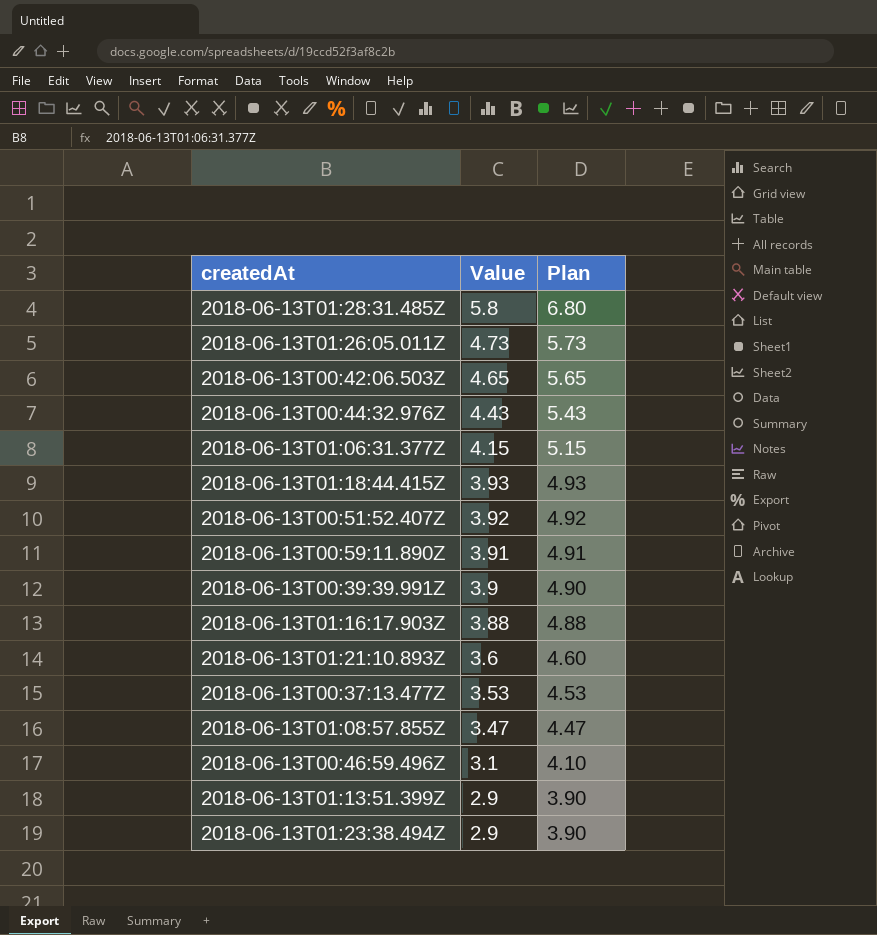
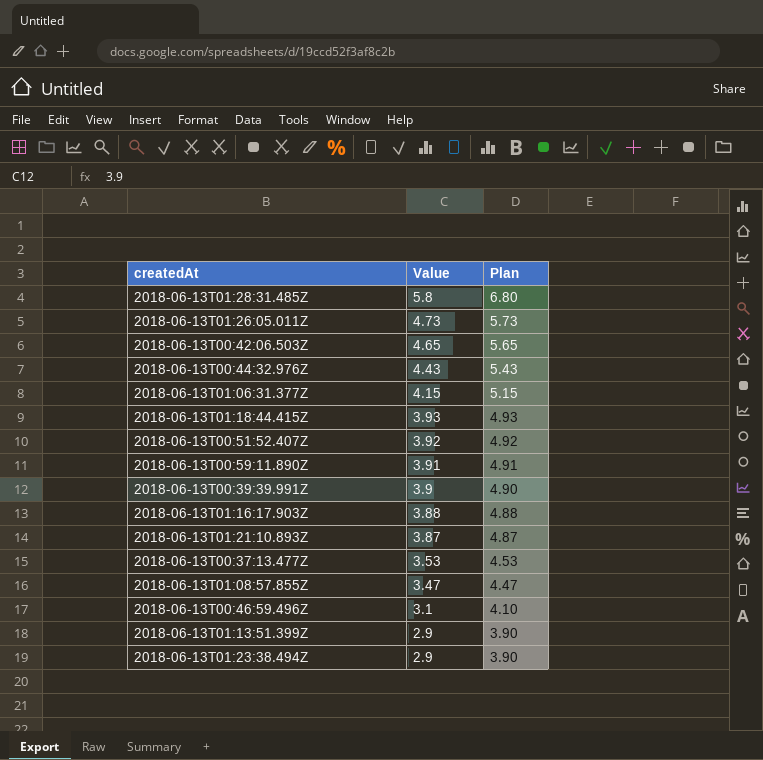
2018-06-13T01:21:10.893Z | Value: 3.6 -> 3.87
2018-06-13T01:21:10.893Z | Plan: 4.60 -> 4.87

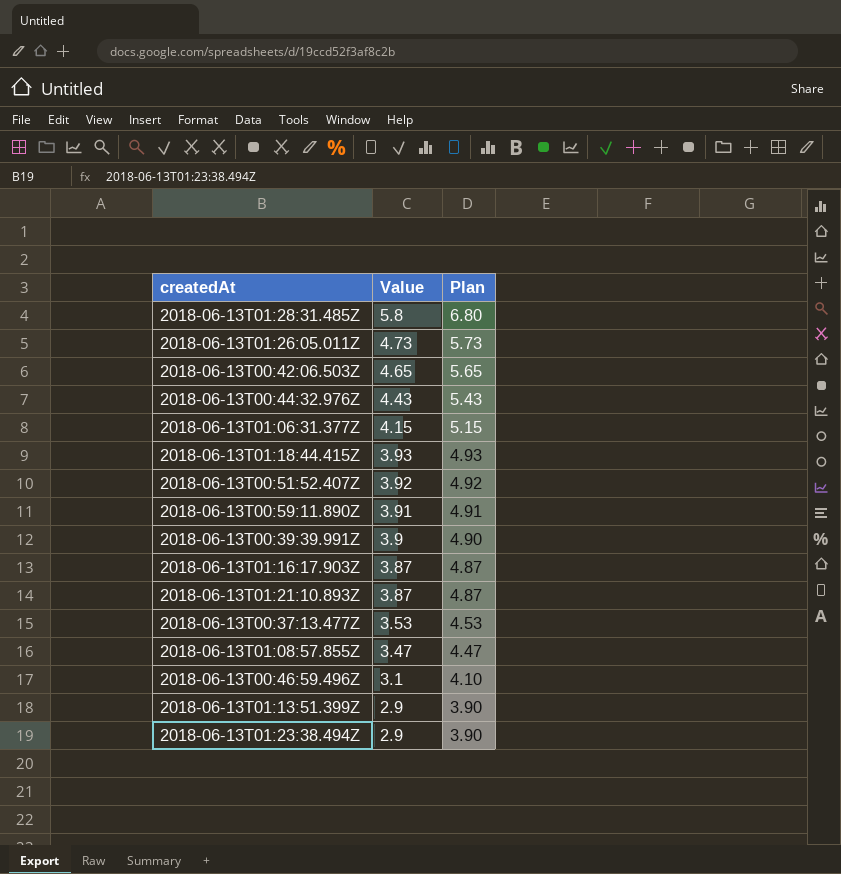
2018-06-13T01:16:17.903Z | Value: 3.88 -> 3.87
2018-06-13T01:16:17.903Z | Plan: 4.88 -> 4.87

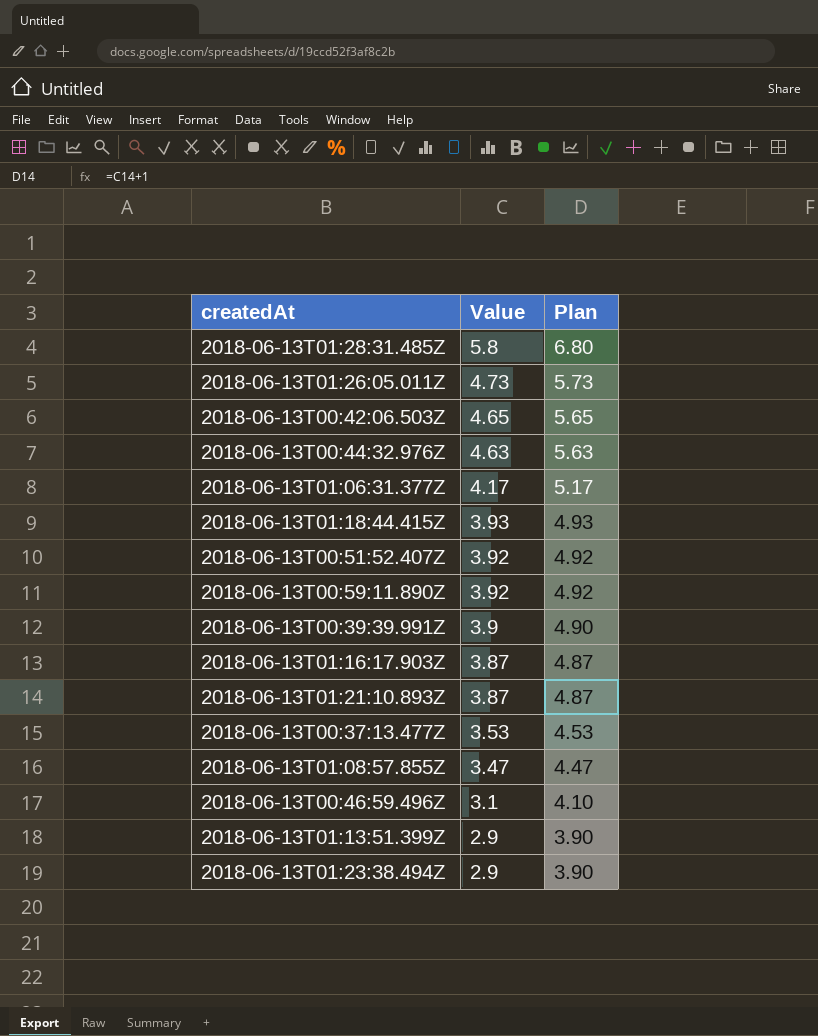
2018-06-13T00:44:32.976Z | Value: 4.43 -> 4.63
2018-06-13T00:44:32.976Z | Plan: 5.43 -> 5.63
2018-06-13T01:06:31.377Z | Value: 4.15 -> 4.17
2018-06-13T01:06:31.377Z | Plan: 5.15 -> 5.17
2018-06-13T00:59:11.890Z | Value: 3.91 -> 3.92
2018-06-13T00:59:11.890Z | Plan: 4.91 -> 4.92

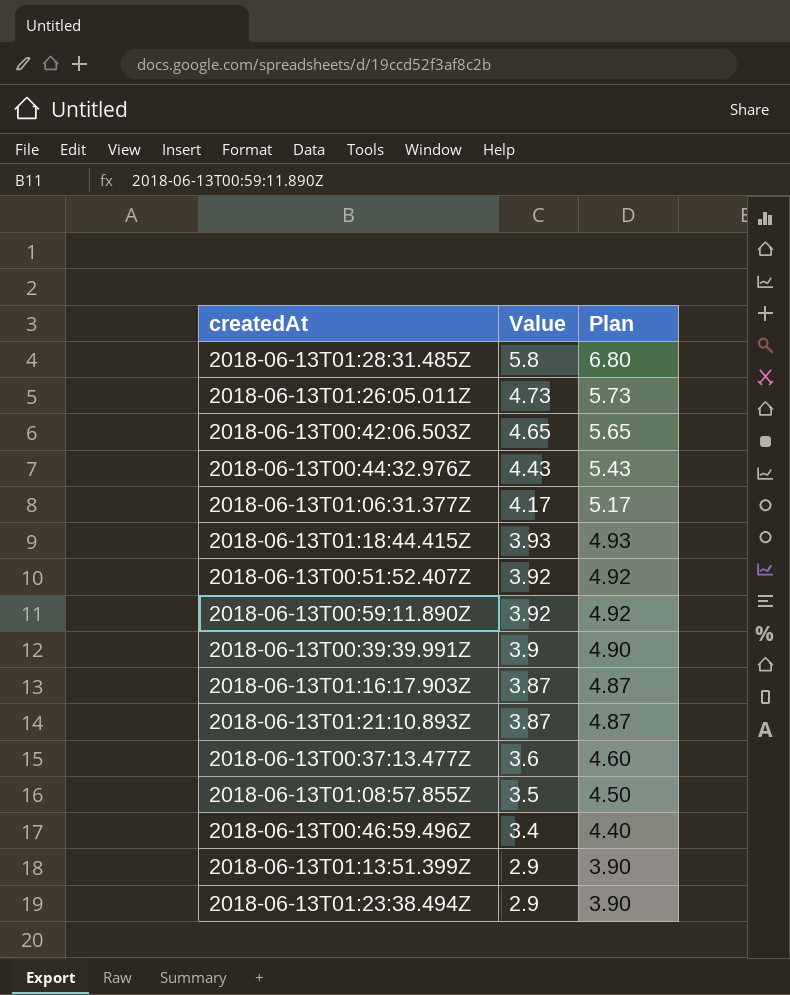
2018-06-13T00:44:32.976Z | Value: 4.63 -> 4.43
2018-06-13T00:44:32.976Z | Plan: 5.63 -> 5.43
2018-06-13T00:37:13.477Z | Value: 3.53 -> 3.6
2018-06-13T00:37:13.477Z | Plan: 4.53 -> 4.60
2018-06-13T01:08:57.855Z | Value: 3.47 -> 3.5
2018-06-13T01:08:57.855Z | Plan: 4.47 -> 4.50
2018-06-13T00:46:59.496Z | Value: 3.1 -> 3.4
2018-06-13T00:46:59.496Z | Plan: 4.10 -> 4.40

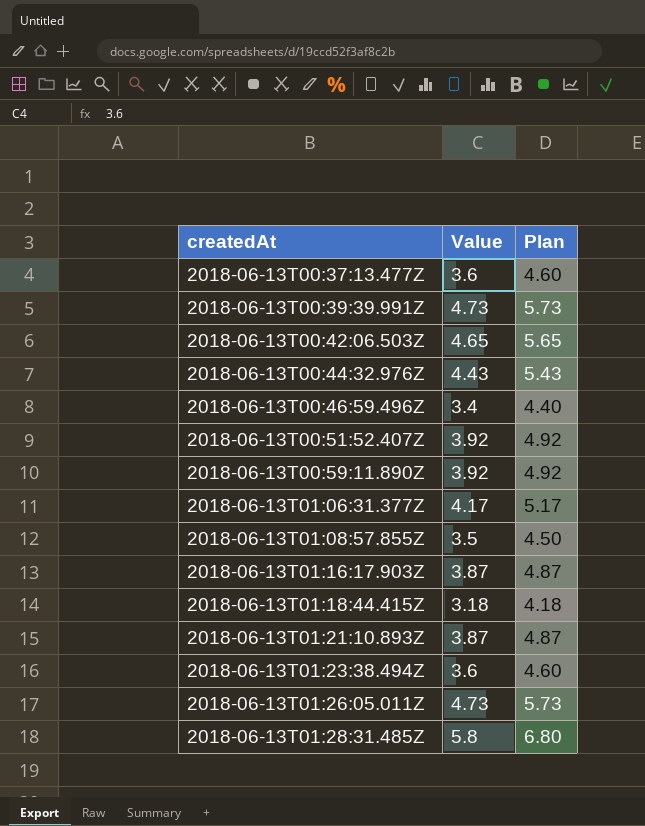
row order: Value descending -> createdAt ascending
row 2018-06-13T01:13:51.399Z: 2.9 | 3.90 -> none
2018-06-13T00:39:39.991Z | Value: 3.9 -> 4.73
2018-06-13T00:39:39.991Z | Plan: 4.90 -> 5.73
2018-06-13T01:18:44.415Z | Value: 3.93 -> 3.18
2018-06-13T01:18:44.415Z | Plan: 4.93 -> 4.18
2018-06-13T01:23:38.494Z | Value: 2.9 -> 3.6
2018-06-13T01:23:38.494Z | Plan: 3.90 -> 4.60

